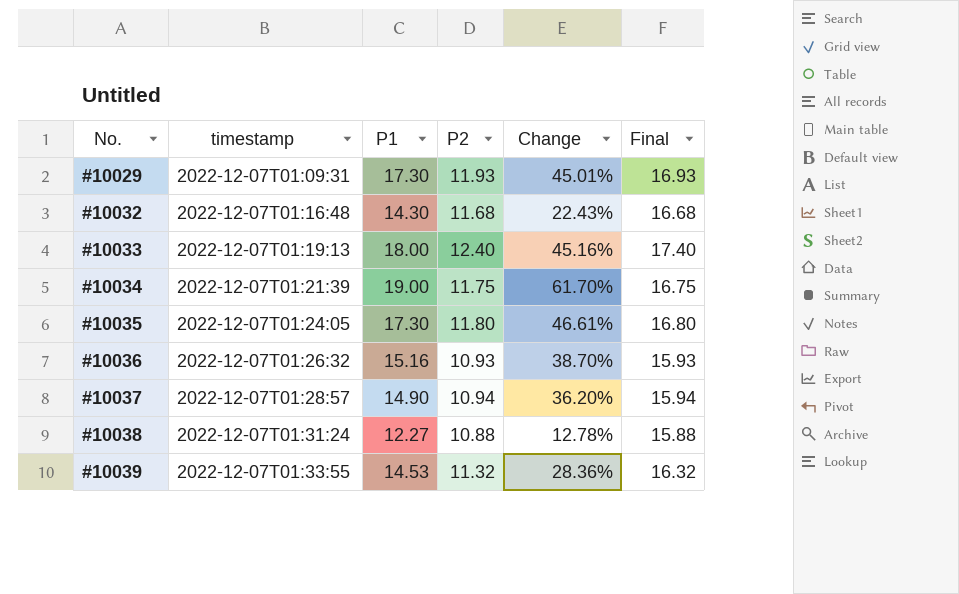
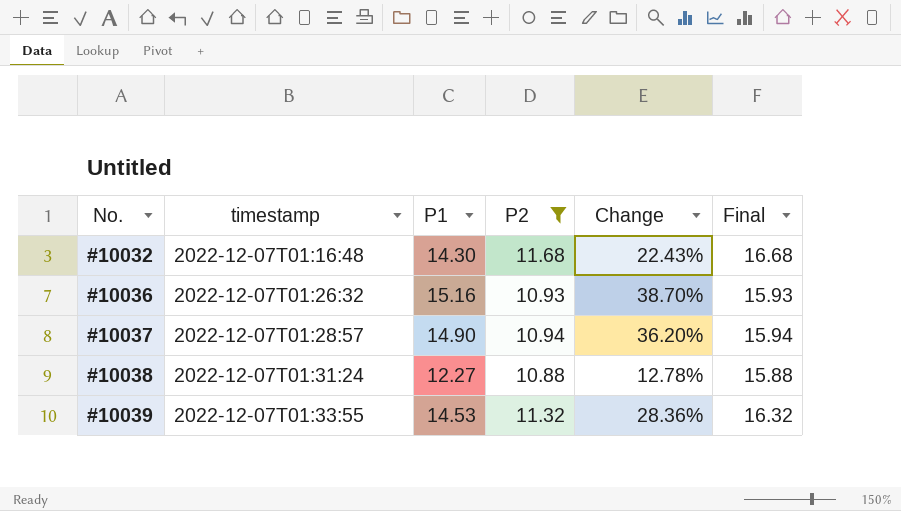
filter: none -> P2 <= 11.68

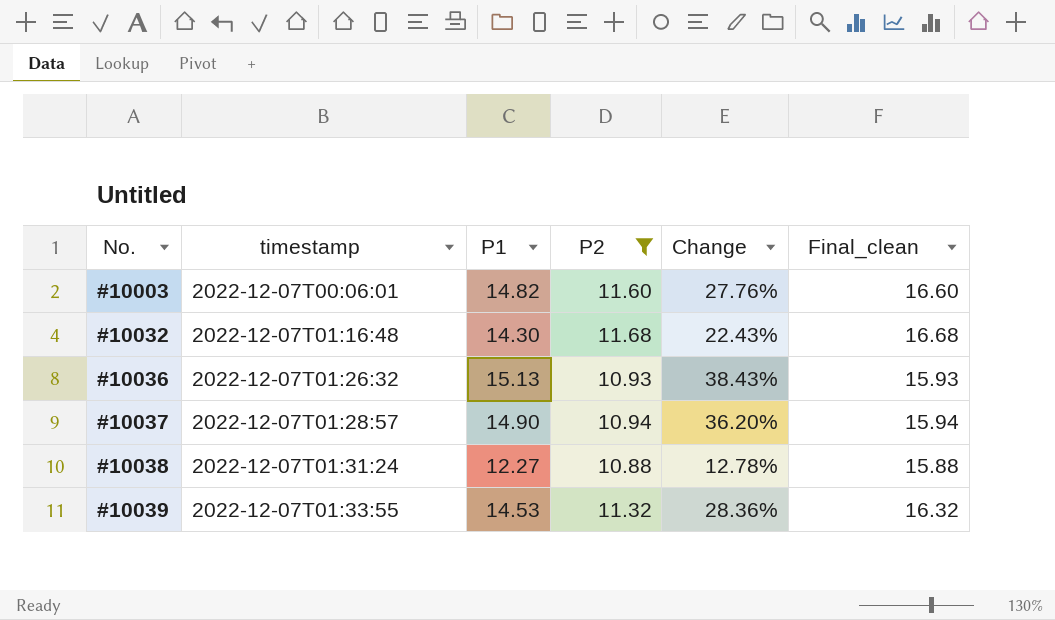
column name: Final -> Final_clean
row #10003: none -> 2022-12-07T00:06:01 | 14.82 | 11.60 | 27.76% | 16.60
#10036 | P1: 15.16 -> 15.13
#10036 | Change: 38.70% -> 38.43%

